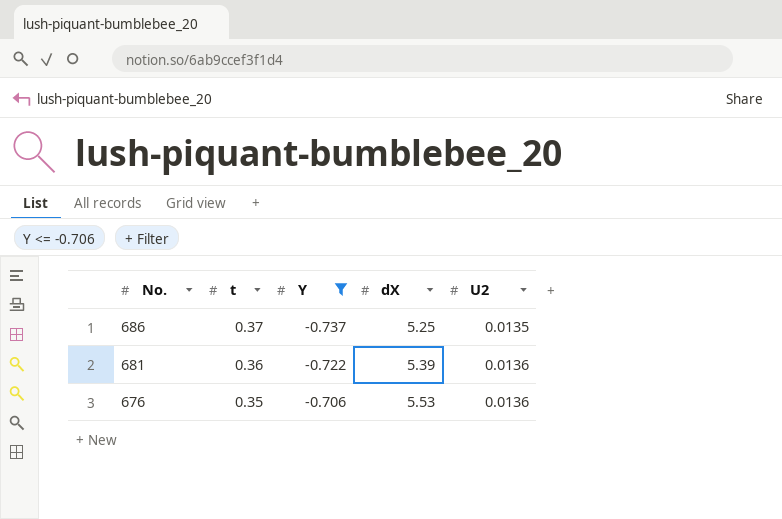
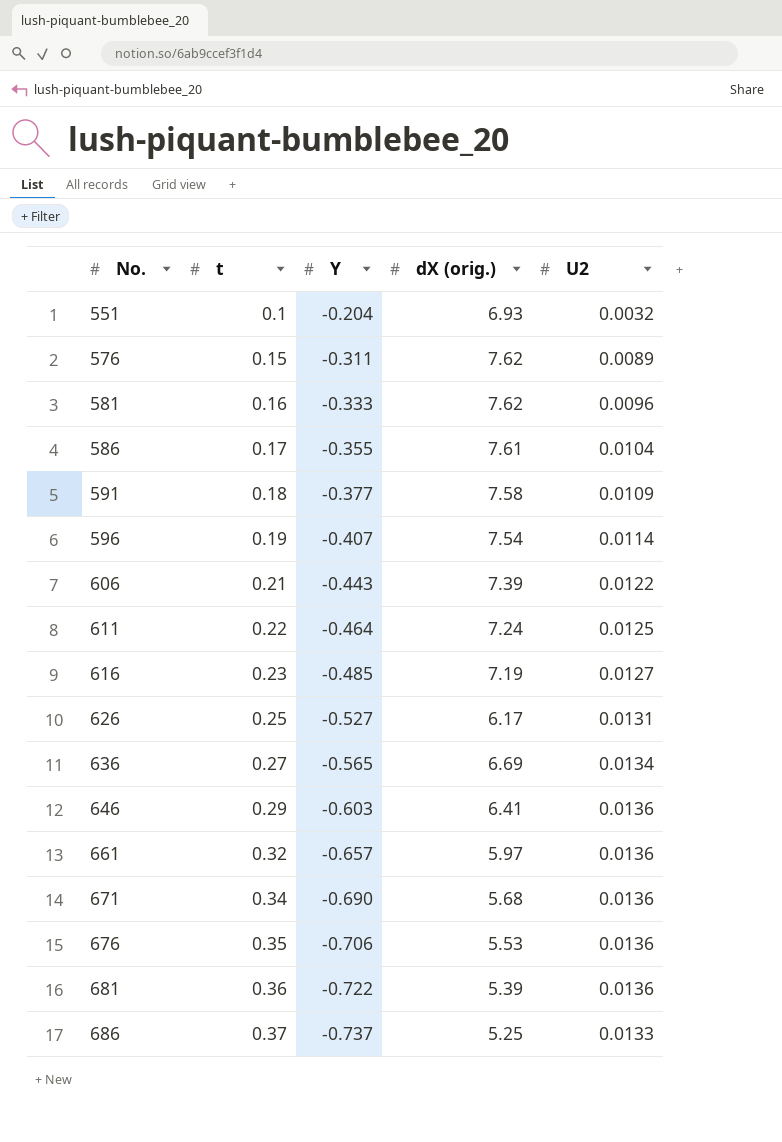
filter: Y <= -0.706 -> none
row order: No. descending -> No. ascending
column name: dX -> dX (orig.)
686 | U2: 0.0135 -> 0.0133

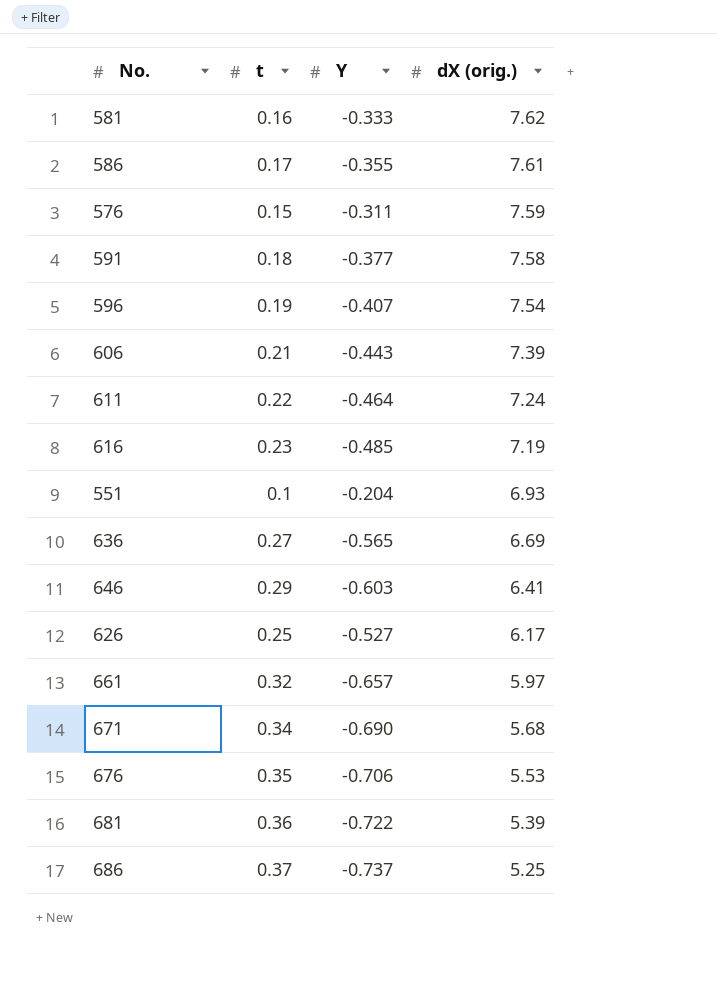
row order: No. ascending -> dX (orig.) descending
column U2 | position: 5 -> none
576 | dX (orig.): 7.62 -> 7.59

